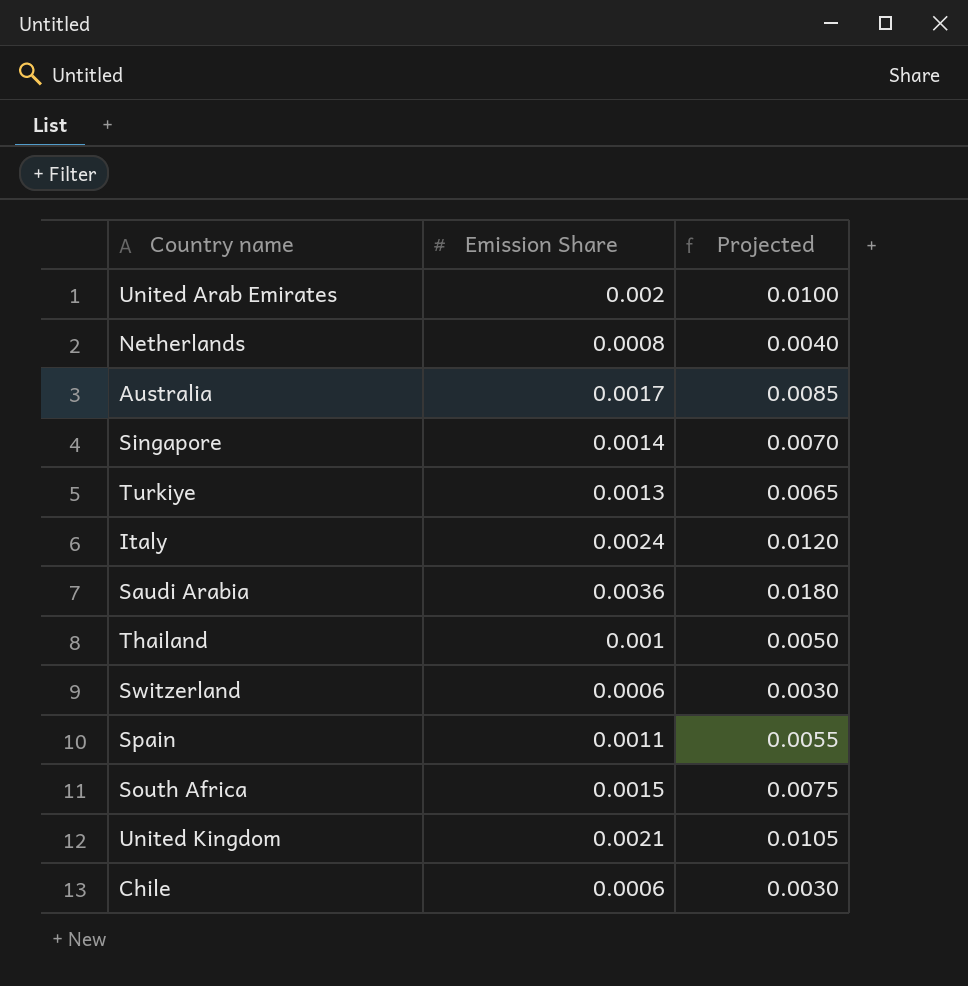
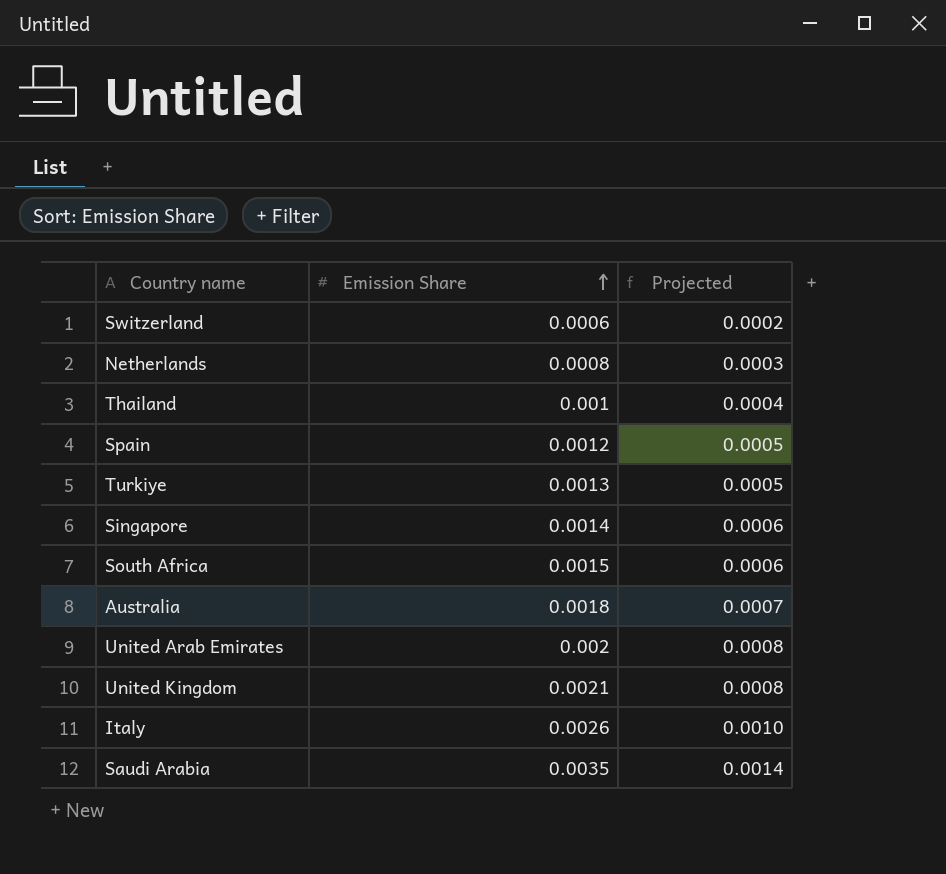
row order: none -> Emission Share ascending
column Projected | formula: [Emission Share] * 5 -> [Emission Share] * 0.4
row Chile: 0.0006 | 0.0030 -> none
Spain | Emission Share: 0.0011 -> 0.0012
Australia | Emission Share: 0.0017 -> 0.0018
Italy | Emission Share: 0.0024 -> 0.0026
Saudi Arabia | Emission Share: 0.0036 -> 0.0035

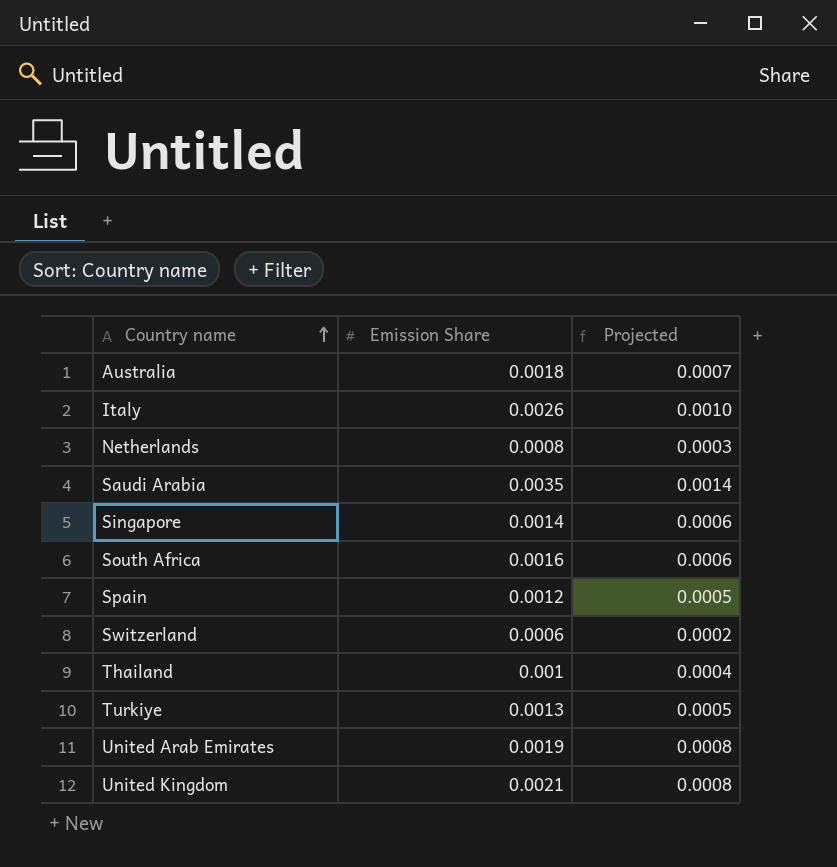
row order: Emission Share ascending -> Country name ascending
South Africa | Emission Share: 0.0015 -> 0.0016
United Arab Emirates | Emission Share: 0.002 -> 0.0019

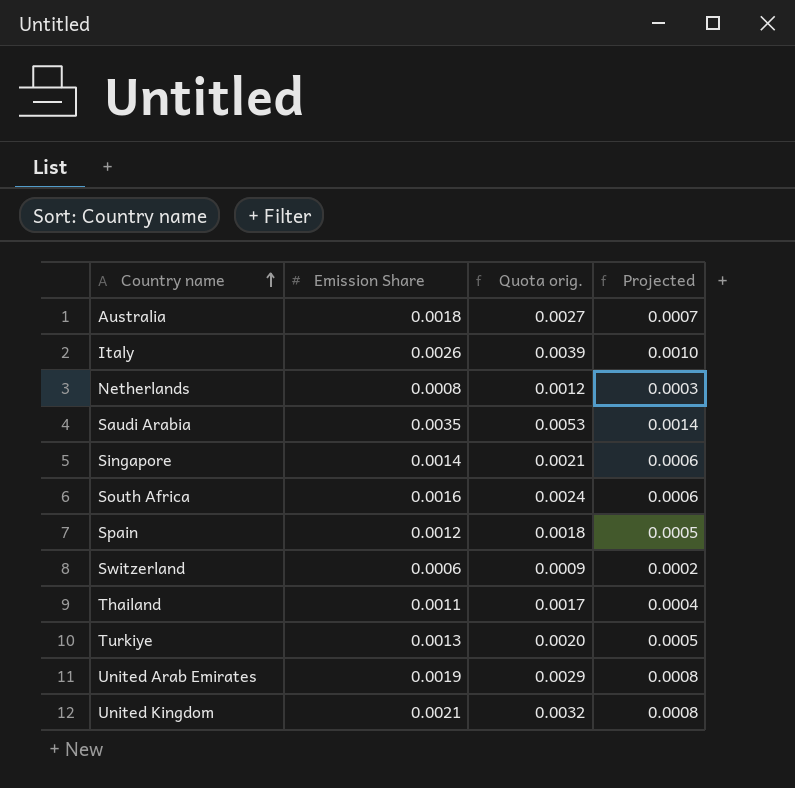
column Quota orig. | formula: none -> [Emission Share] * 1.5
Thailand | Emission Share: 0.001 -> 0.0011

